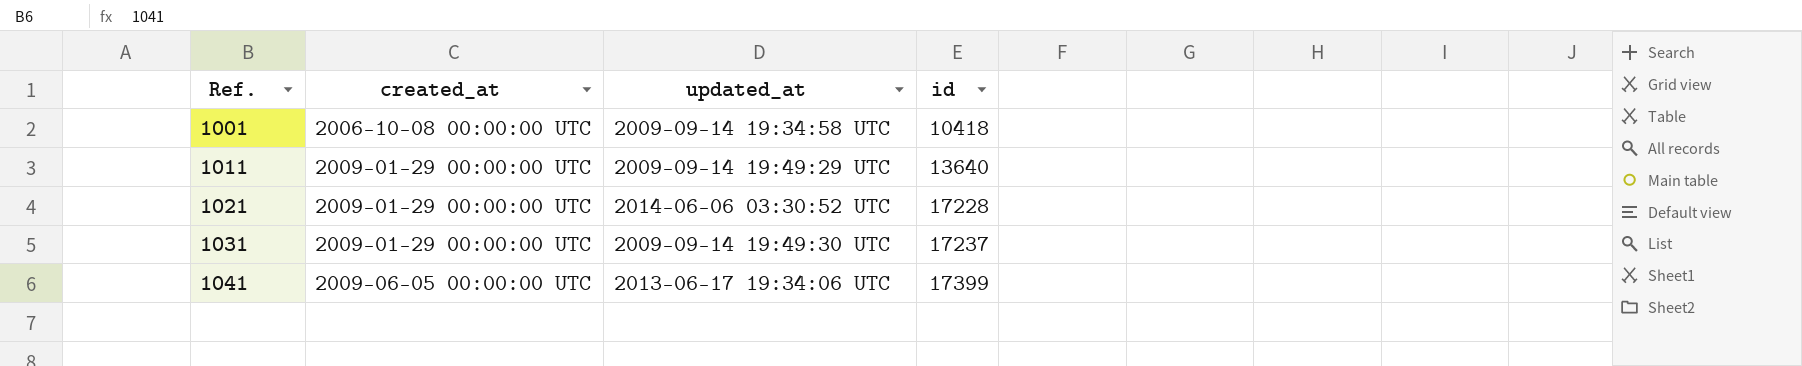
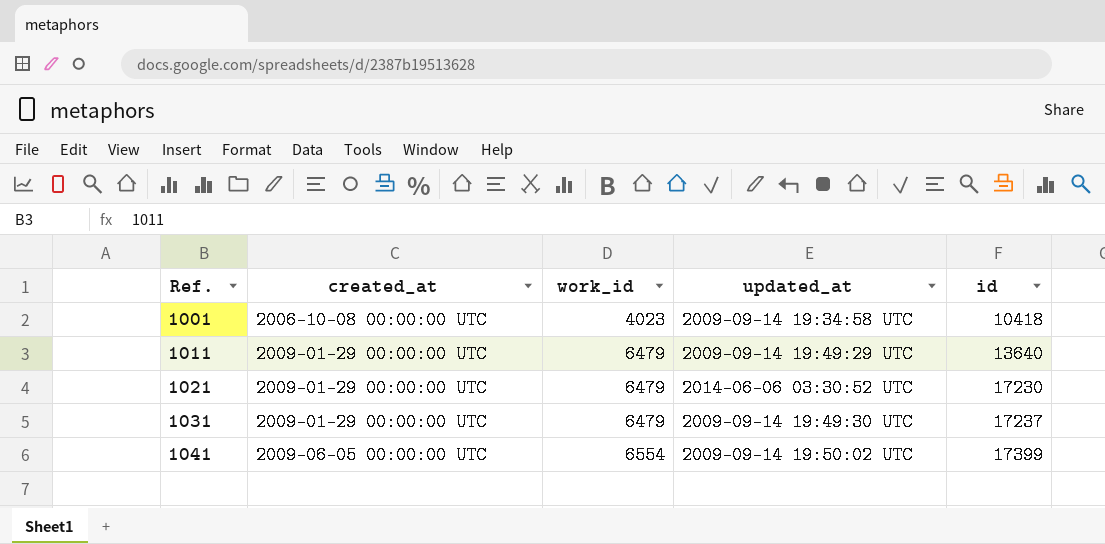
column work_id | position: none -> 3
1021 | id: 17228 -> 17230
1041 | updated_at: 2013-06-17 19:34:06 UTC -> 2009-09-14 19:50:02 UTC

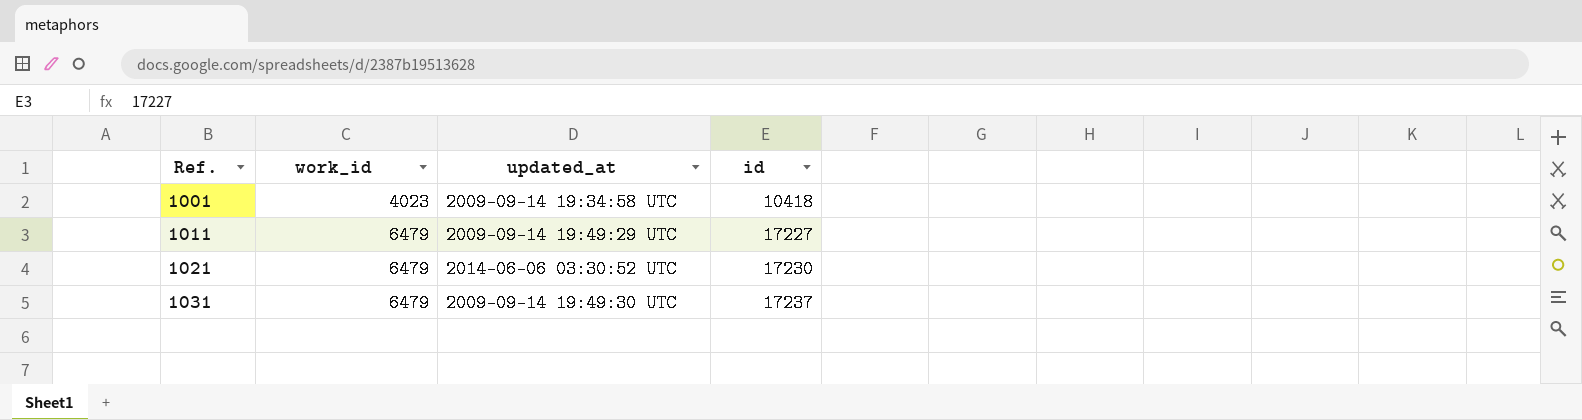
column created_at | position: 2 -> none
row 1041: 2009-06-05 00:00:00 UTC | 6554 | 2009-09-14 19:50:02 UTC | 17399 -> none
1011 | id: 13640 -> 17227

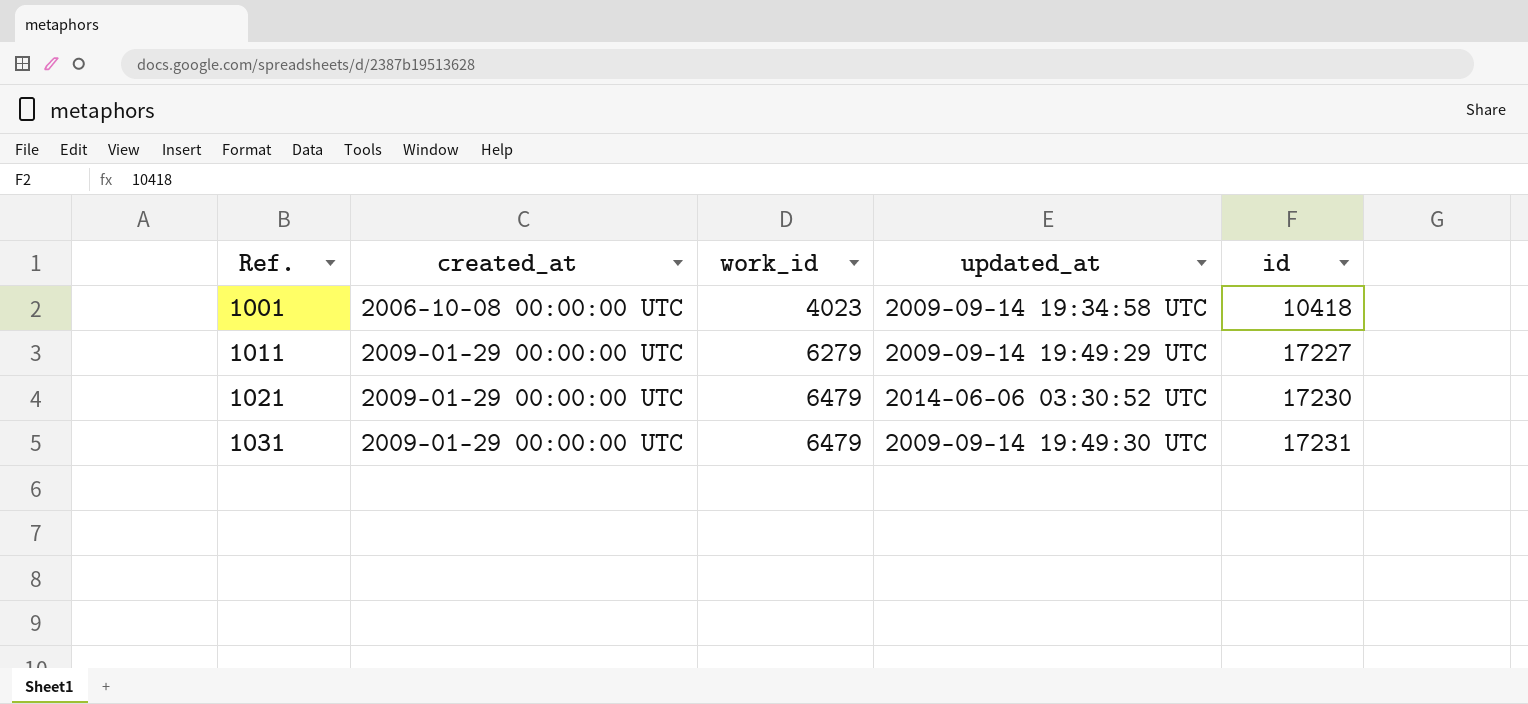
column created_at | position: none -> 2
1011 | work_id: 6479 -> 6279
1031 | id: 17237 -> 17231

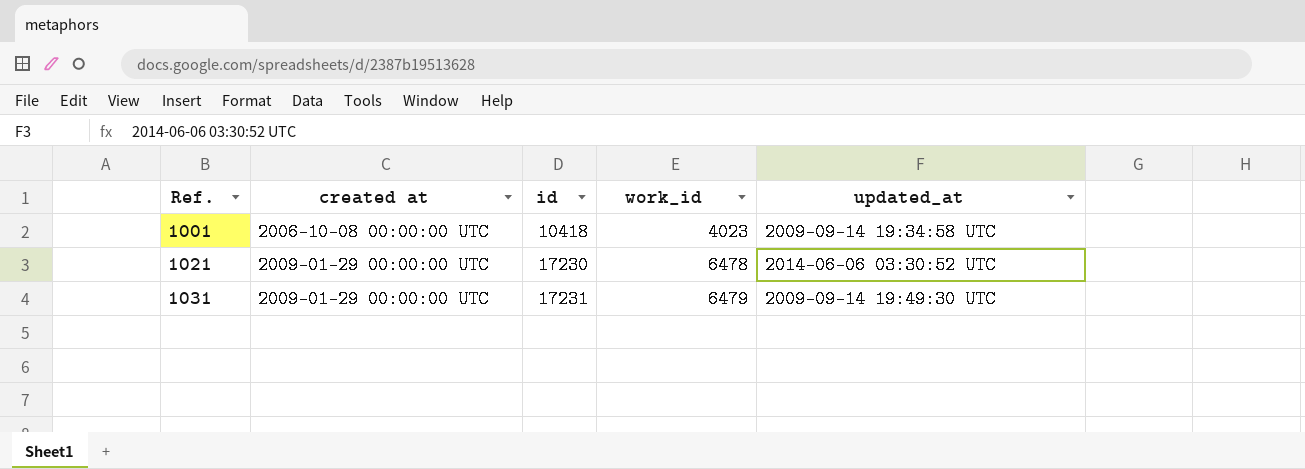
column name: created_at -> created at
column id | position: 5 -> 3
row 1011: 2009-01-29 00:00:00 UTC | 6279 | 2009-09-14 19:49:29 UTC | 17227 -> none
1021 | work_id: 6479 -> 6478

